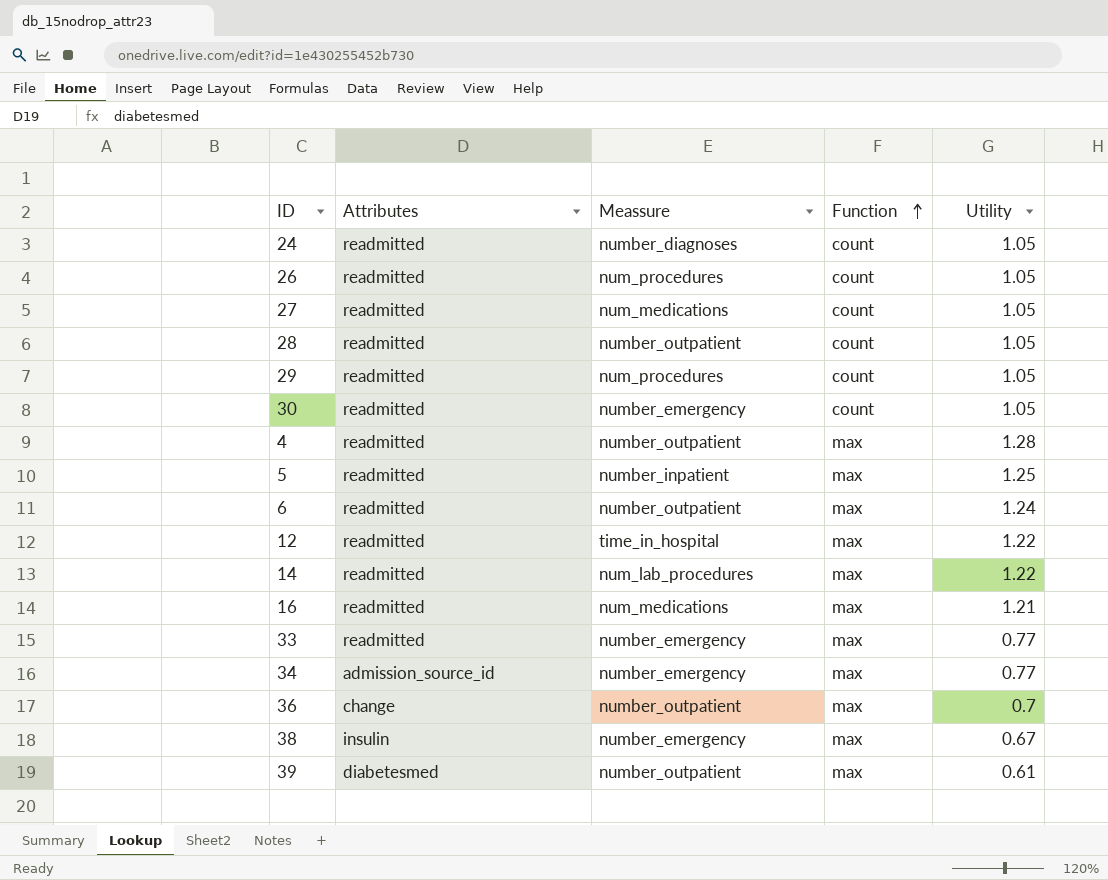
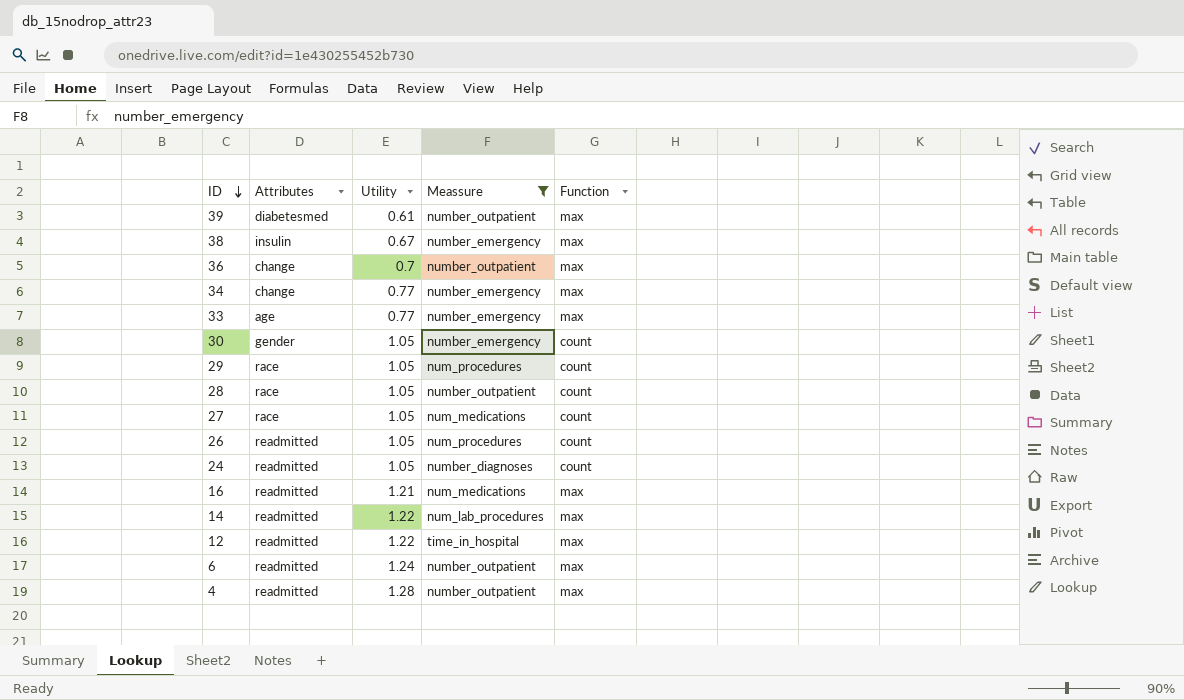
filter: none -> Meassure != number_inpatient
row order: Function ascending -> ID descending
column Utility | position: 5 -> 3
34 | Attributes: admission_source_id -> change
33 | Attributes: readmitted -> age
30 | Attributes: readmitted -> gender
29 | Attributes: readmitted -> race
28 | Attributes: readmitted -> race
27 | Attributes: readmitted -> race

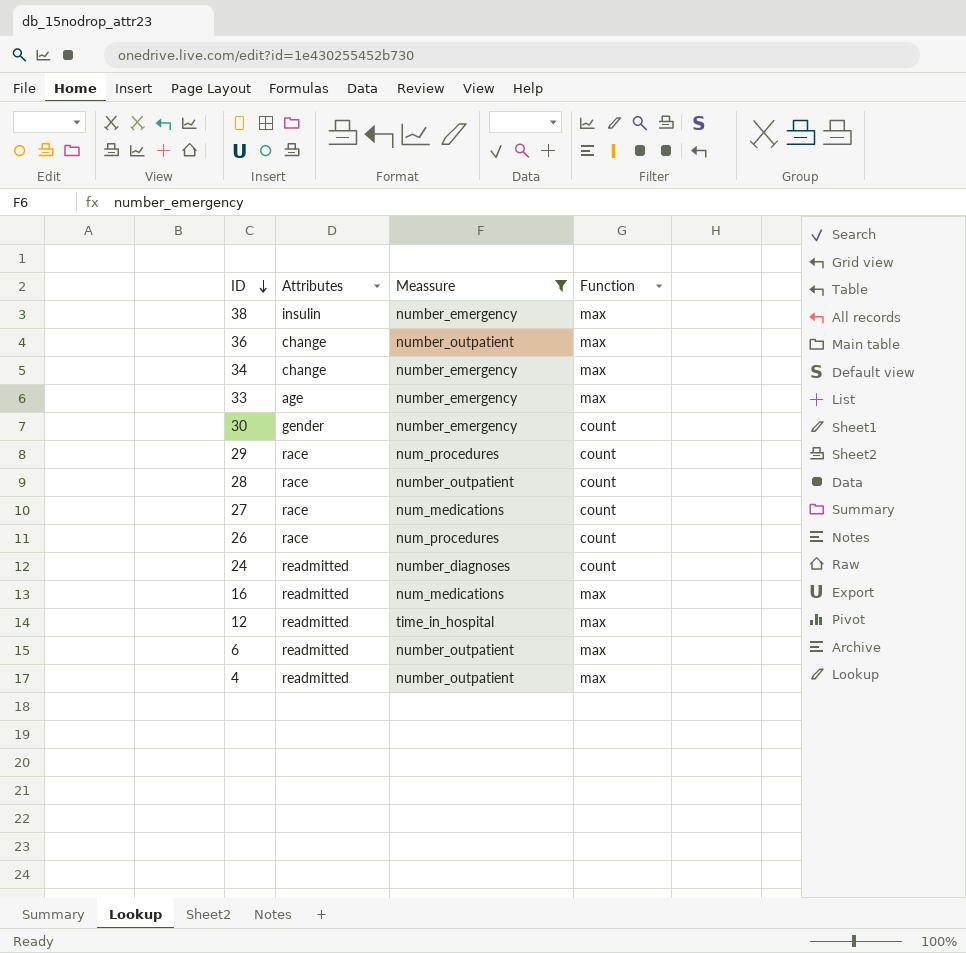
column Utility | position: 3 -> none
row 39: diabetesmed | 0.61 | number_outpatient | max -> none
row 14: readmitted | 1.22 | num_lab_procedures | max -> none
26 | Attributes: readmitted -> race

